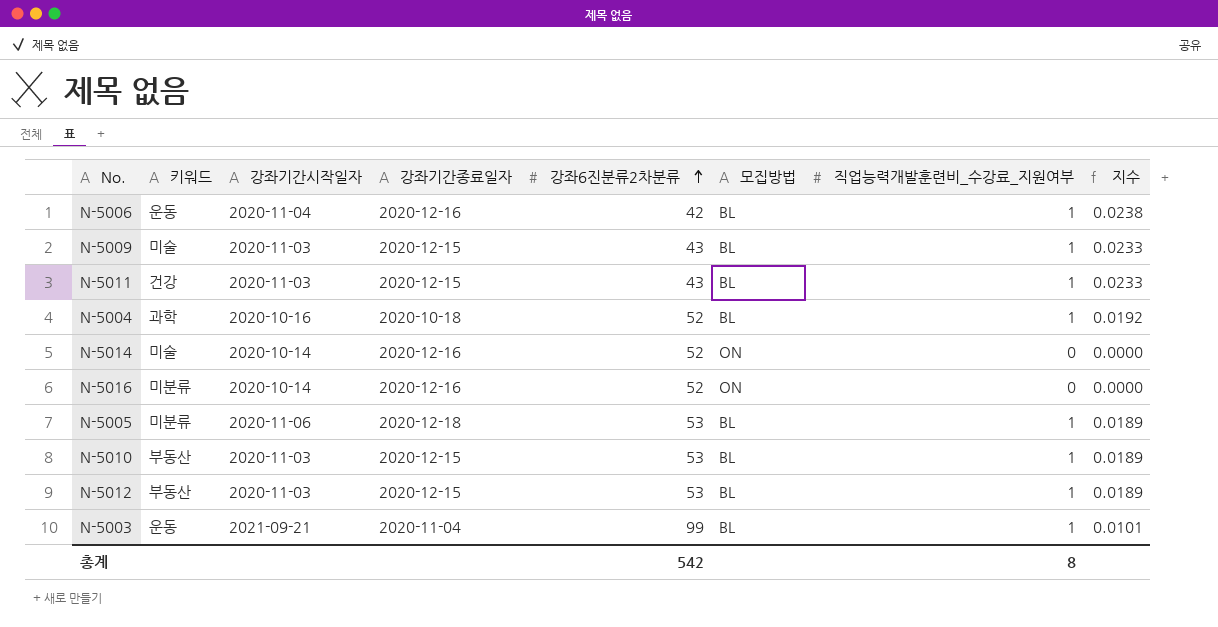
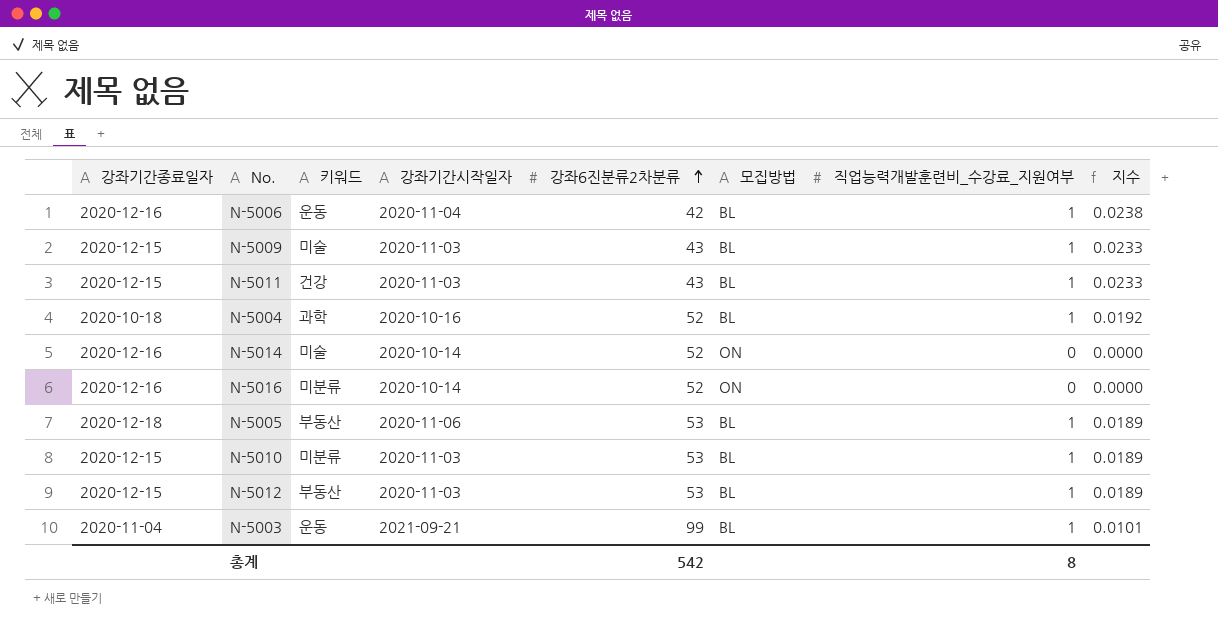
column 강좌기간종료일자 | position: 4 -> 1
N-5005 | 키워드: 미분류 -> 부동산
N-5010 | 키워드: 부동산 -> 미분류

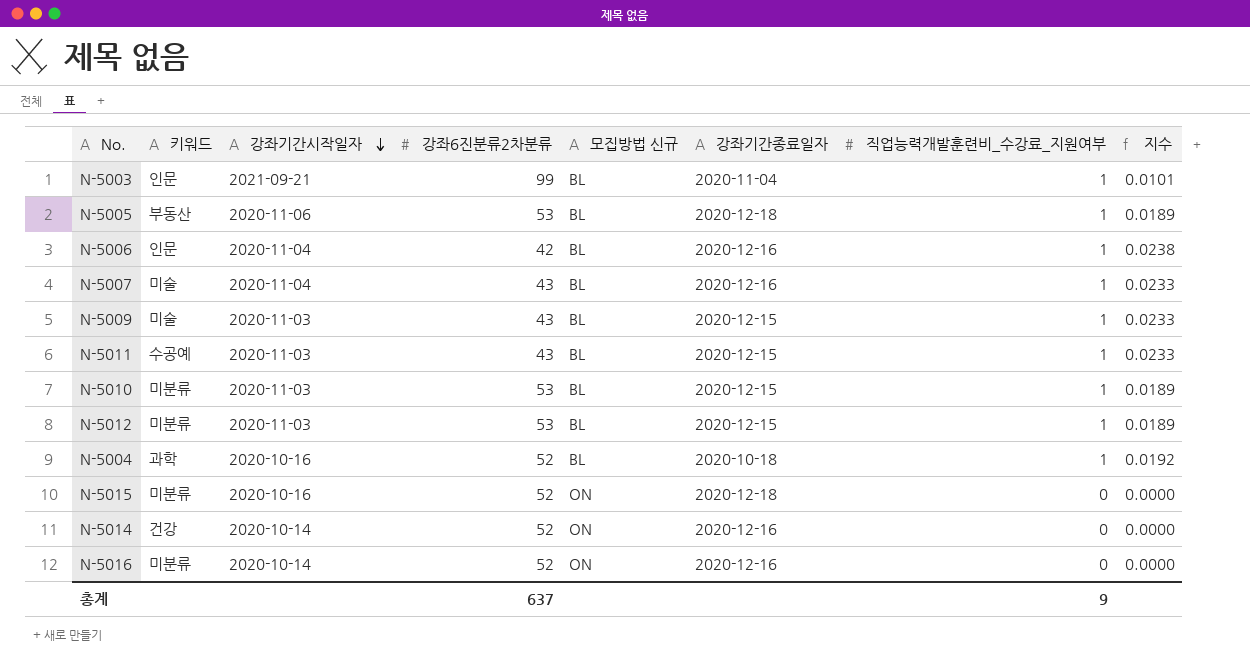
row order: 강좌6진분류2차분류 ascending -> 강좌기간시작일자 descending
column name: 모집방법 -> 모집방법 신규
column 강좌기간종료일자 | position: 1 -> 6
N-5003 | 키워드: 운동 -> 인문
N-5006 | 키워드: 운동 -> 인문
row N-5007: none -> 미술 | 2020-11-04 | 43 | BL | 2020-12-16 | 1 | 0.0233
N-5011 | 키워드: 건강 -> 수공예
N-5012 | 키워드: 부동산 -> 미분류
row N-5015: none -> 미분류 | 2020-10-16 | 52 | ON | 2020-12-18 | 0 | 0.0000
N-5014 | 키워드: 미술 -> 건강
총계 | 강좌6진분류2차분류: 542 -> 637
총계 | 직업능력개발훈련비_수강료_지원여부: 8 -> 9

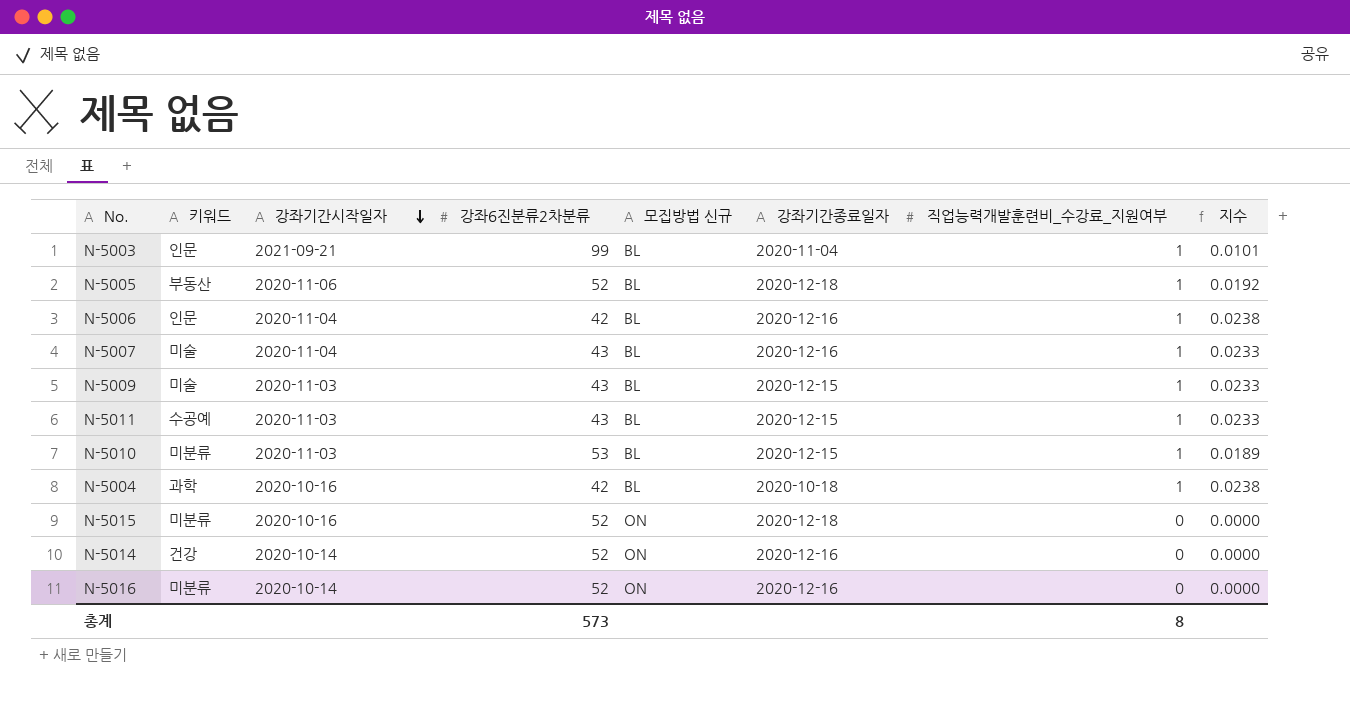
row N-5012: 미분류 | 2020-11-03 | 53 | BL | 2020-12-15 | 1 | 0.0189 -> none
N-5005 | 강좌6진분류2차분류: 53 -> 52
N-5005 | 지수: 0.0189 -> 0.0192
N-5004 | 강좌6진분류2차분류: 52 -> 42
N-5004 | 지수: 0.0192 -> 0.0238
총계 | 강좌6진분류2차분류: 637 -> 573
총계 | 직업능력개발훈련비_수강료_지원여부: 9 -> 8

